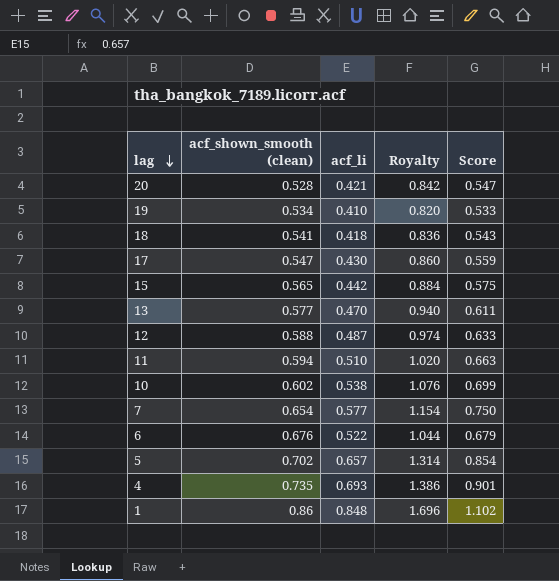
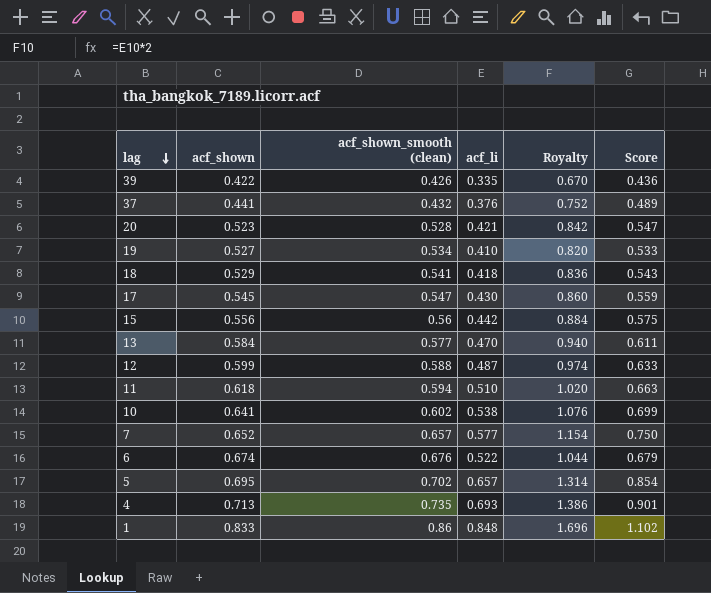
column acf_shown | position: none -> 2
row 39: none -> 0.422 | 0.426 | 0.335 | 0.670 | 0.436
row 37: none -> 0.441 | 0.432 | 0.376 | 0.752 | 0.489
15 | acf_shown_smooth (clean): 0.565 -> 0.56
7 | acf_shown_smooth (clean): 0.654 -> 0.657

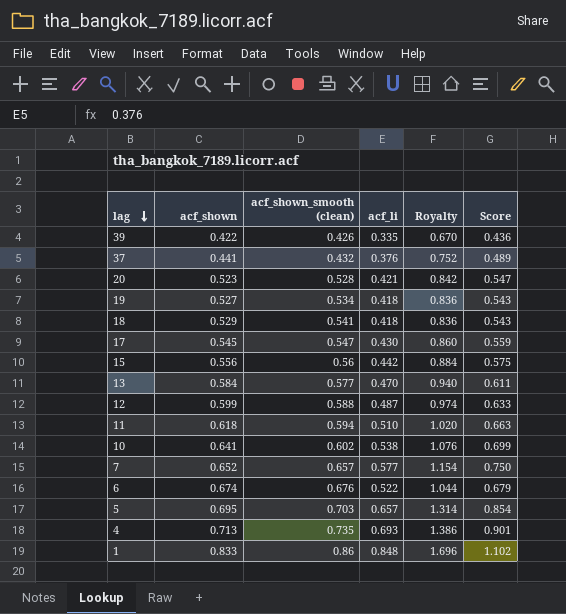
19 | acf_li: 0.410 -> 0.418
19 | Royalty: 0.820 -> 0.836
19 | Score: 0.533 -> 0.543
5 | acf_shown_smooth (clean): 0.702 -> 0.703

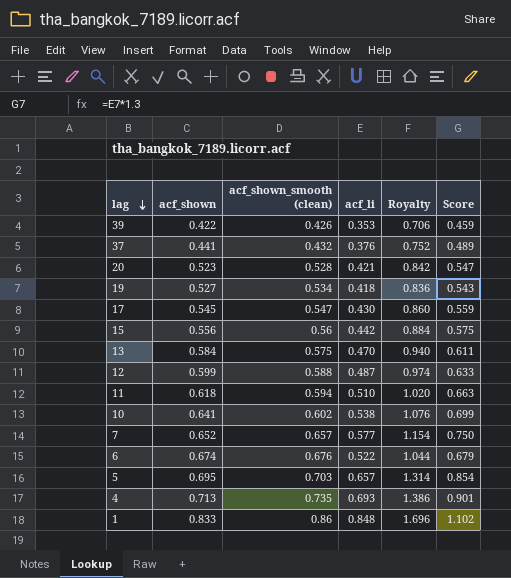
row 18: 0.529 | 0.541 | 0.418 | 0.836 | 0.543 -> none
39 | acf_li: 0.335 -> 0.353
39 | Royalty: 0.670 -> 0.706
39 | Score: 0.436 -> 0.459
13 | acf_shown_smooth (clean): 0.577 -> 0.575

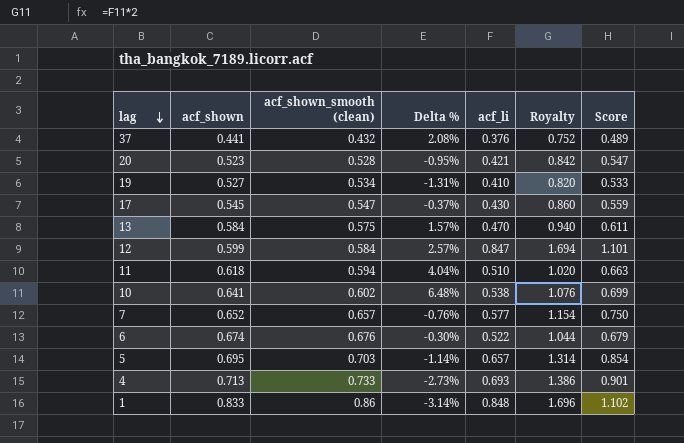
column Delta % | formula: none -> ([acf_shown] - [acf_shown_smooth (clean)]) / [acf_shown_smooth (clean)]
row 39: 0.422 | 0.426 | 0.353 | 0.706 | 0.459 -> none
row 15: 0.556 | 0.56 | 0.442 | 0.884 | 0.575 -> none
19 | acf_li: 0.418 -> 0.410
19 | Royalty: 0.836 -> 0.820
19 | Score: 0.543 -> 0.533
12 | acf_shown_smooth (clean): 0.588 -> 0.584
12 | acf_li: 0.487 -> 0.847
12 | Royalty: 0.974 -> 1.694
12 | Score: 0.633 -> 1.101
4 | acf_shown_smooth (clean): 0.735 -> 0.733

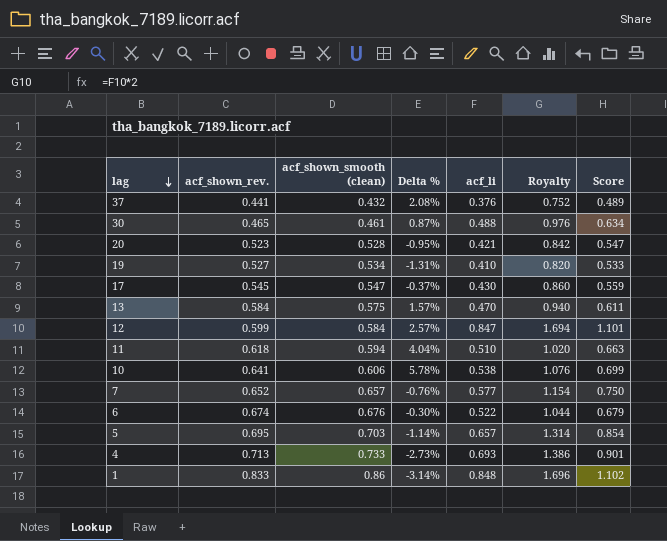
column name: acf_shown -> acf_shown_rev.
row 30: none -> 0.465 | 0.461 | 0.87% | 0.488 | 0.976 | 0.634
10 | acf_shown_smooth (clean): 0.602 -> 0.606
10 | Delta %: 6.48% -> 5.78%

